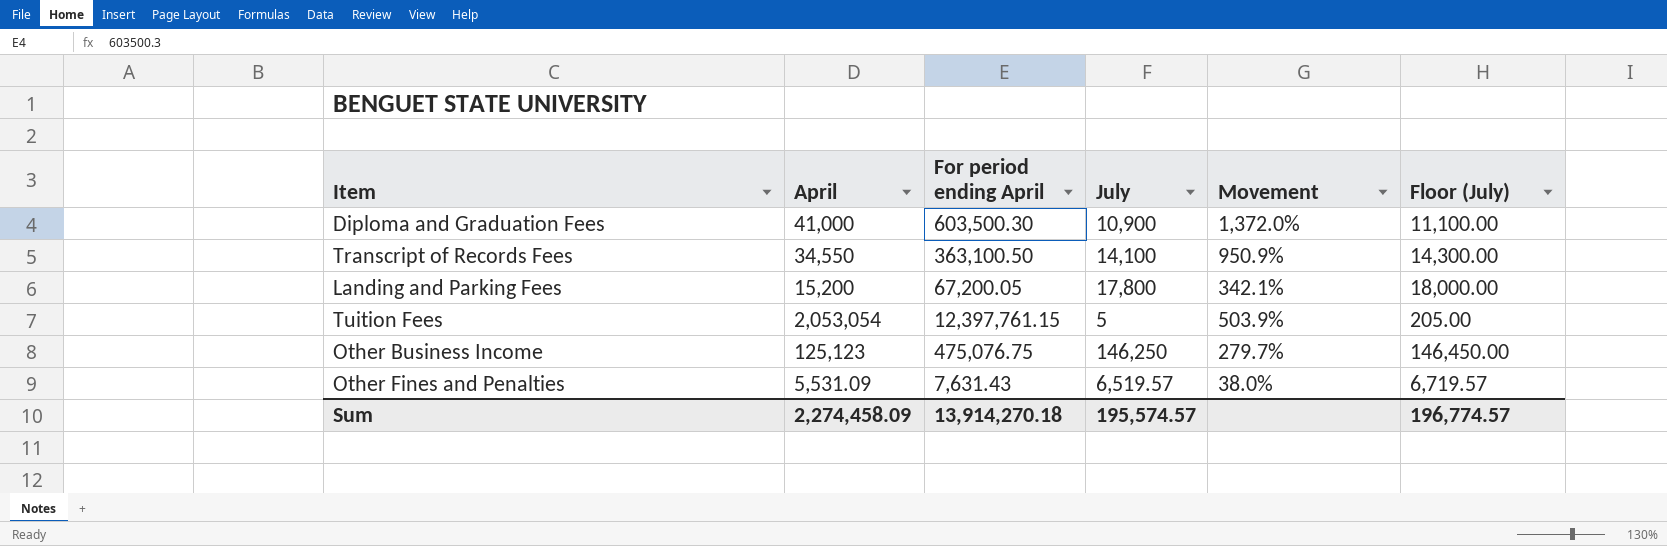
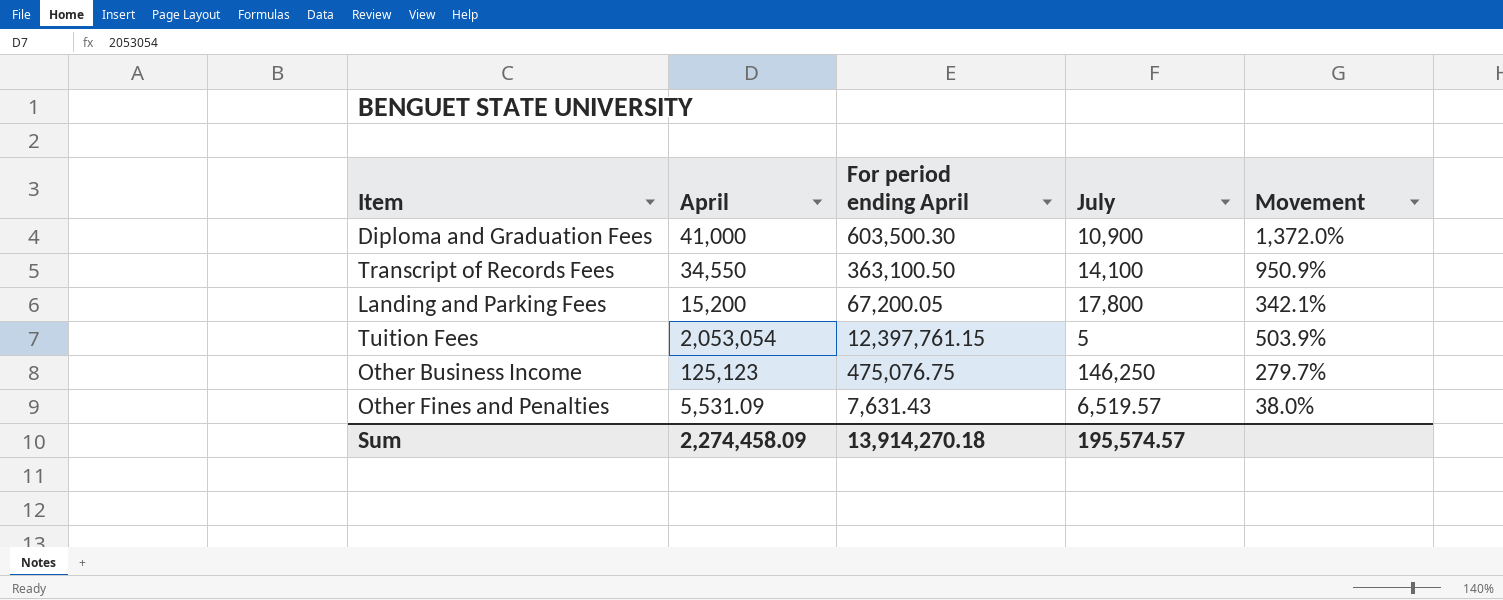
column Floor (July) | formula: [July] + 200 -> none

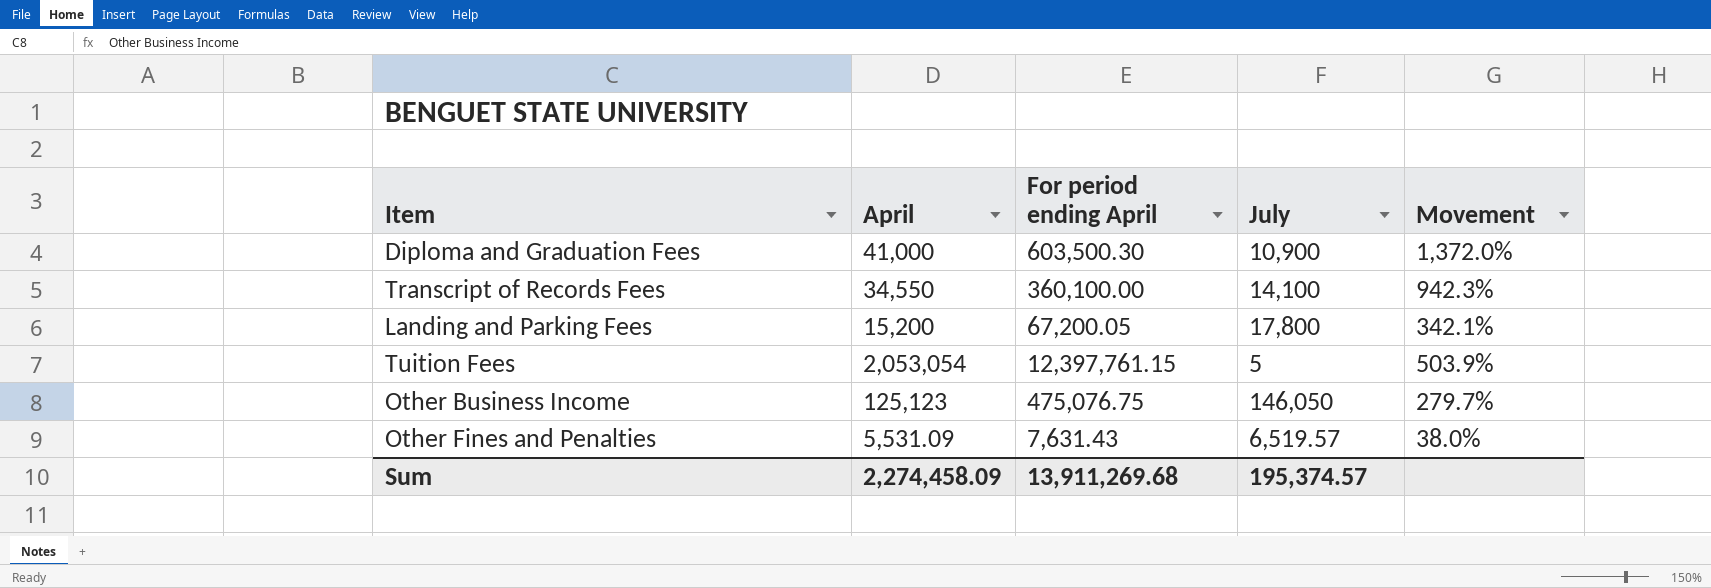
Transcript of Records Fees | For period ending April: 363,100.50 -> 360,100.00
Transcript of Records Fees | Movement: 950.9% -> 942.3%
Other Business Income | July: 146,250 -> 146,050
Sum | For period ending April: 13,914,270.18 -> 13,911,269.68
Sum | July: 195,574.57 -> 195,374.57

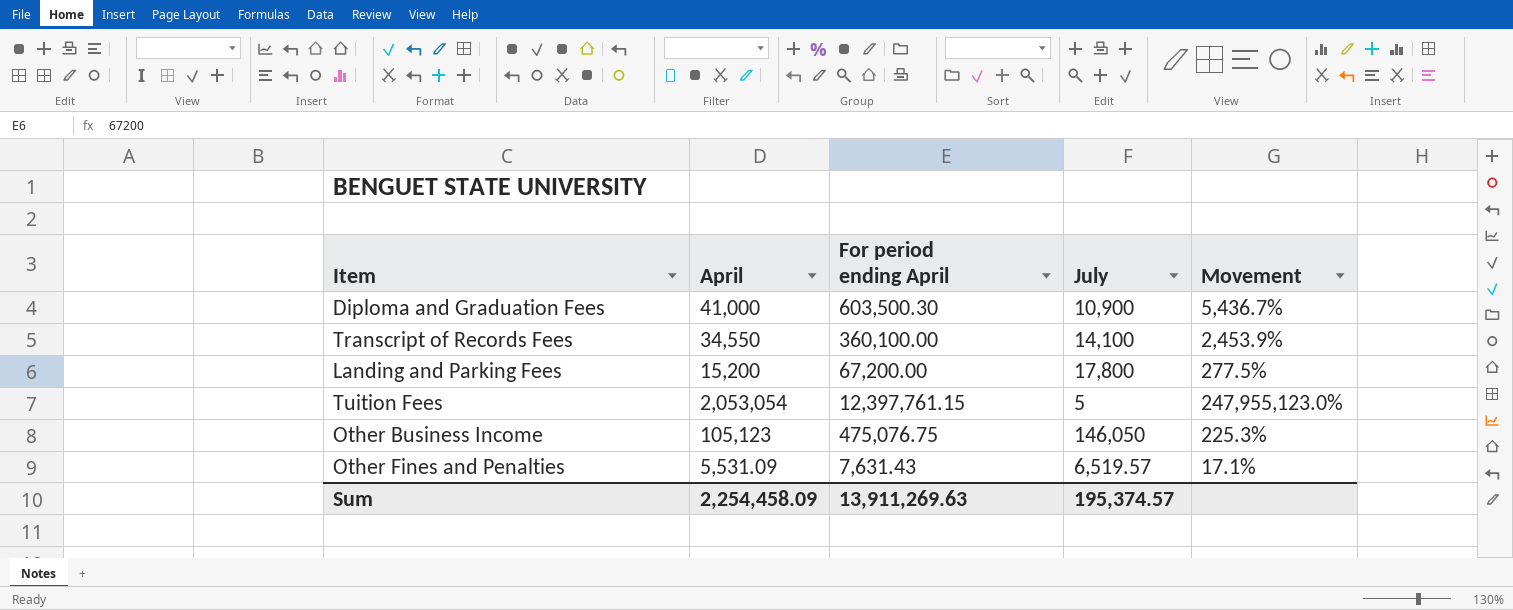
column Movement | formula: ([For period ending April] - [April]) / [April] -> ([For period ending April] - [July]) / [July]
Landing and Parking Fees | For period ending April: 67,200.05 -> 67,200.00
Other Business Income | April: 125,123 -> 105,123
Sum | April: 2,274,458.09 -> 2,254,458.09
Sum | For period ending April: 13,911,269.68 -> 13,911,269.63

